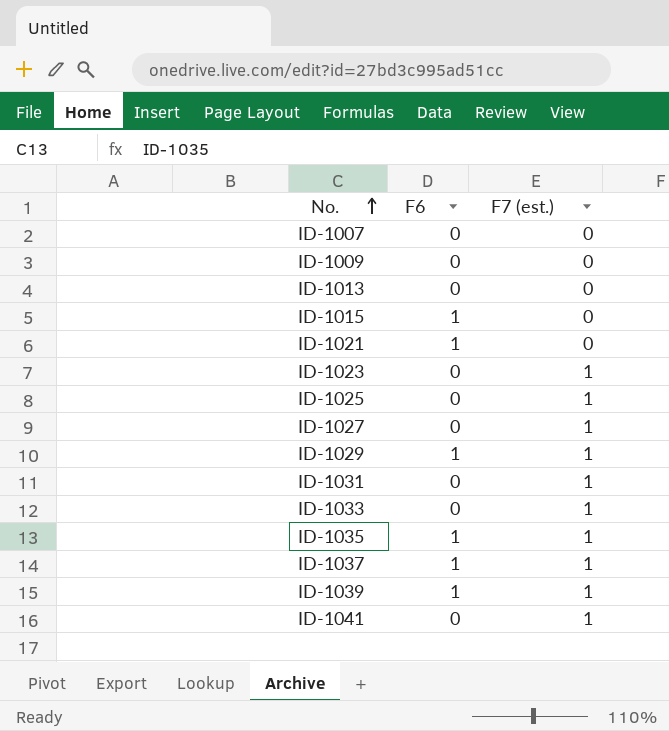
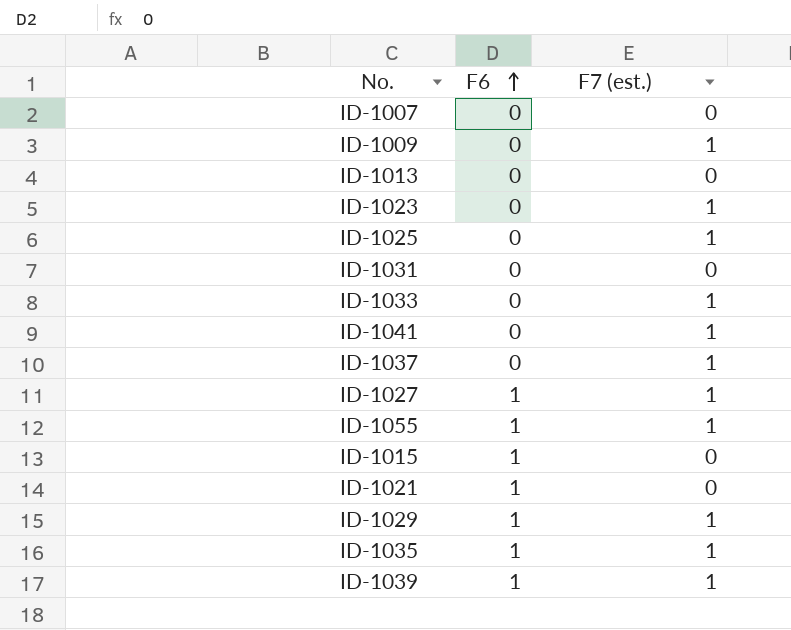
row order: No. ascending -> F6 ascending
ID-1009 | F7 (est.): 0 -> 1
ID-1031 | F7 (est.): 1 -> 0
ID-1037 | F6: 1 -> 0
ID-1027 | F6: 0 -> 1
row ID-1055: none -> 1 | 1

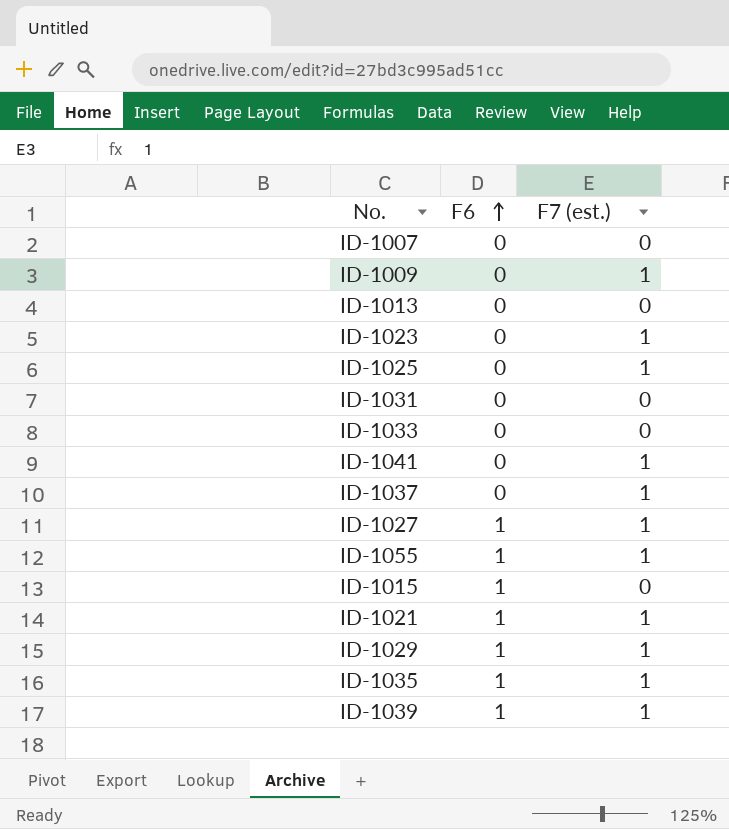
ID-1033 | F7 (est.): 1 -> 0
ID-1021 | F7 (est.): 0 -> 1

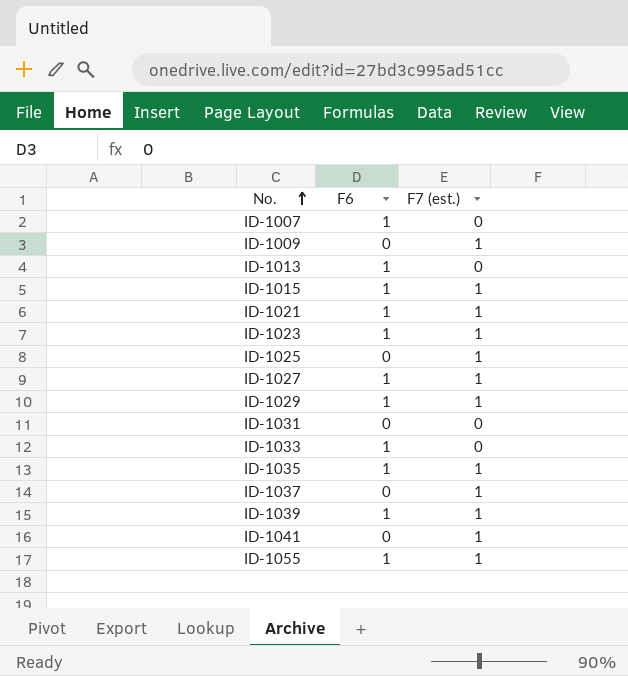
row order: F6 ascending -> No. ascending
ID-1007 | F6: 0 -> 1
ID-1013 | F6: 0 -> 1
ID-1015 | F7 (est.): 0 -> 1
ID-1023 | F6: 0 -> 1
ID-1033 | F6: 0 -> 1

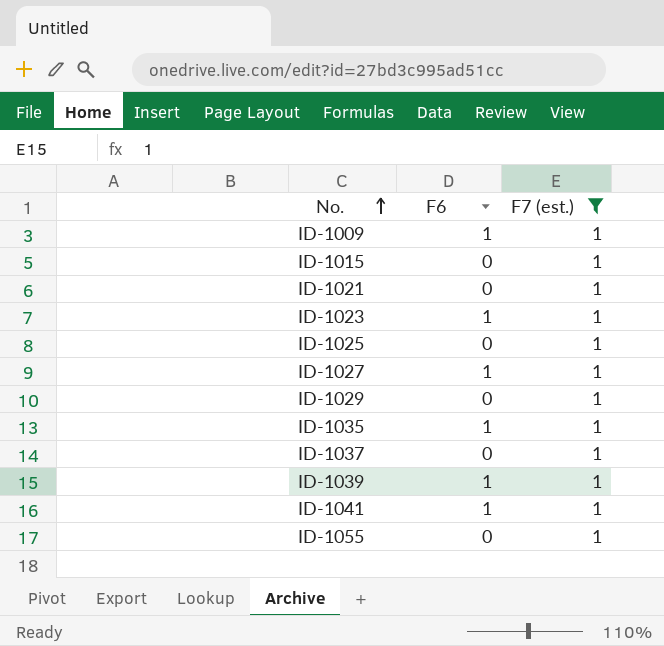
filter: none -> F7 (est.) = 1
ID-1009 | F6: 0 -> 1
ID-1015 | F6: 1 -> 0
ID-1021 | F6: 1 -> 0
ID-1029 | F6: 1 -> 0
ID-1041 | F6: 0 -> 1
ID-1055 | F6: 1 -> 0

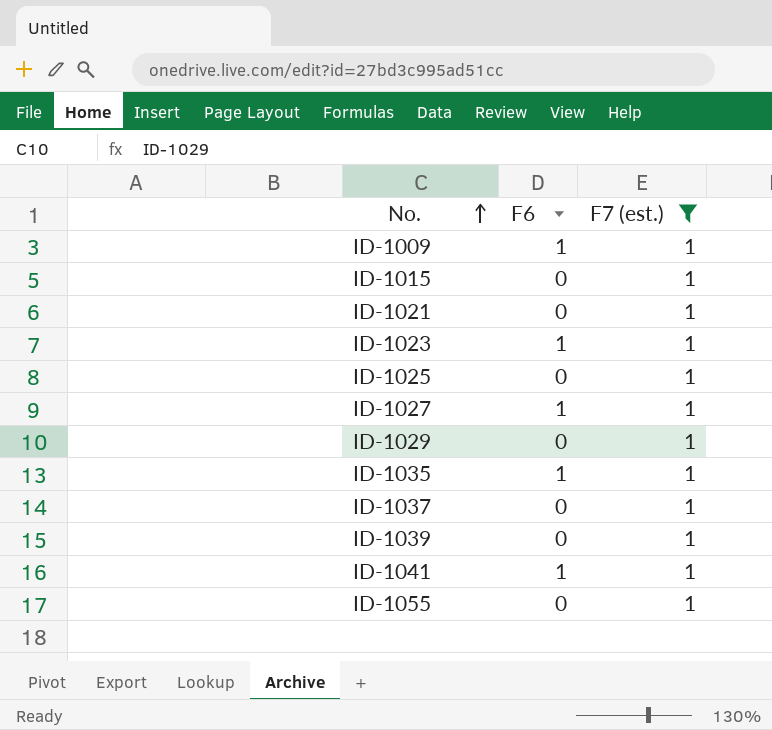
ID-1039 | F6: 1 -> 0

